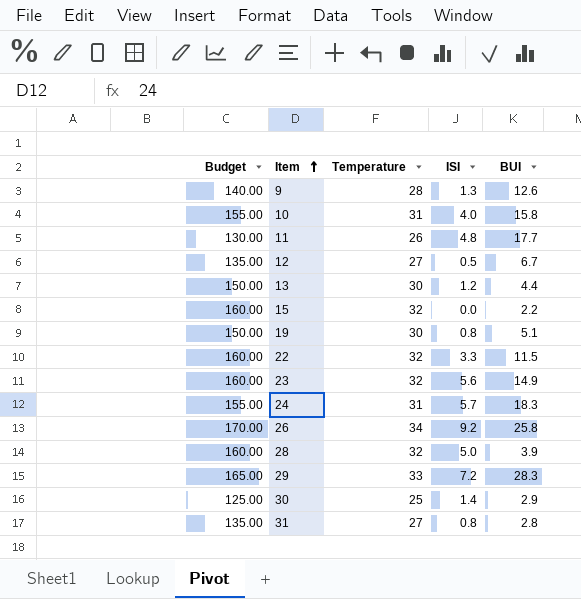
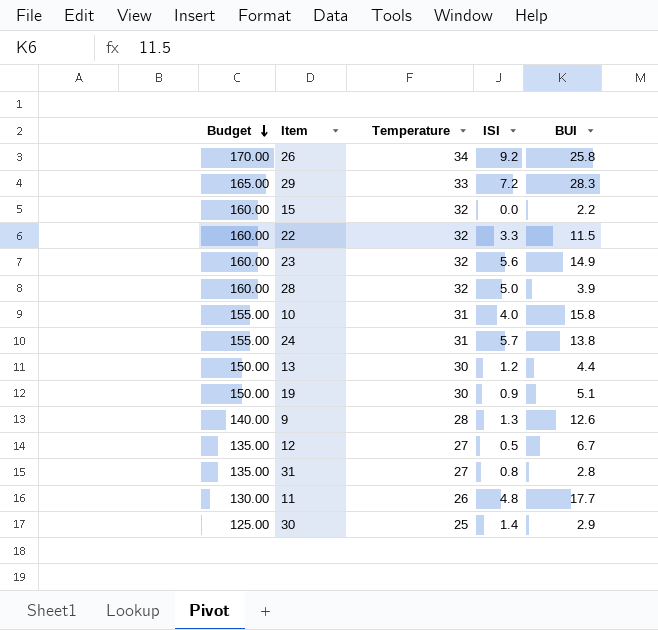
row order: Item ascending -> Budget descending
24 | BUI: 18.3 -> 13.8
19 | ISI: 0.8 -> 0.9

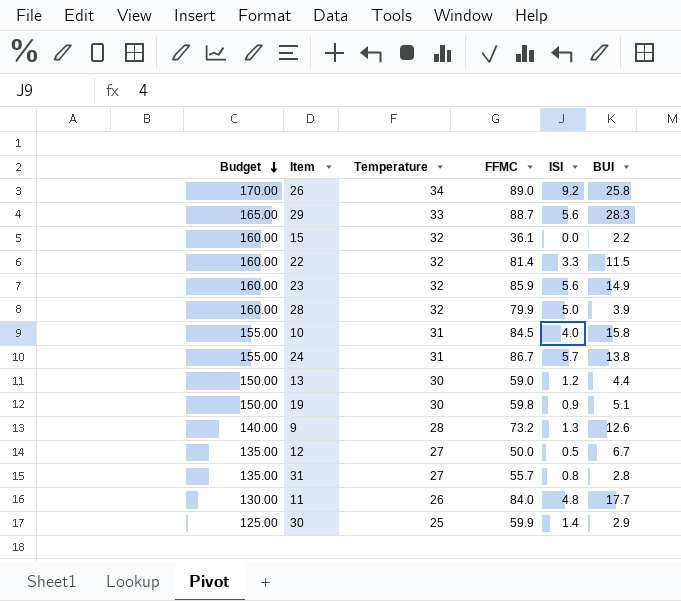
column FFMC | position: none -> 4
29 | ISI: 7.2 -> 5.6

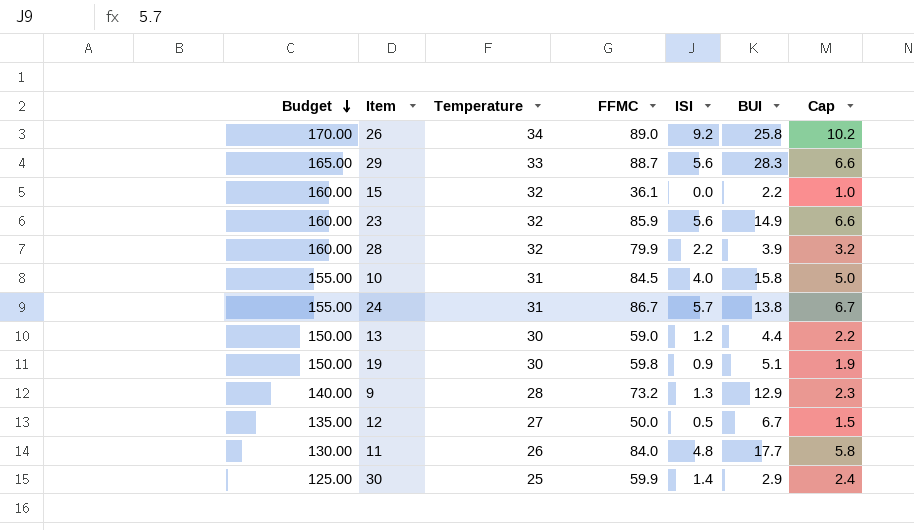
column Cap | formula: none -> [ISI] + 1
row 22: 160.00 | 32 | 81.4 | 3.3 | 11.5 -> none
row 31: 135.00 | 27 | 55.7 | 0.8 | 2.8 -> none
28 | ISI: 5.0 -> 2.2
9 | BUI: 12.6 -> 12.9

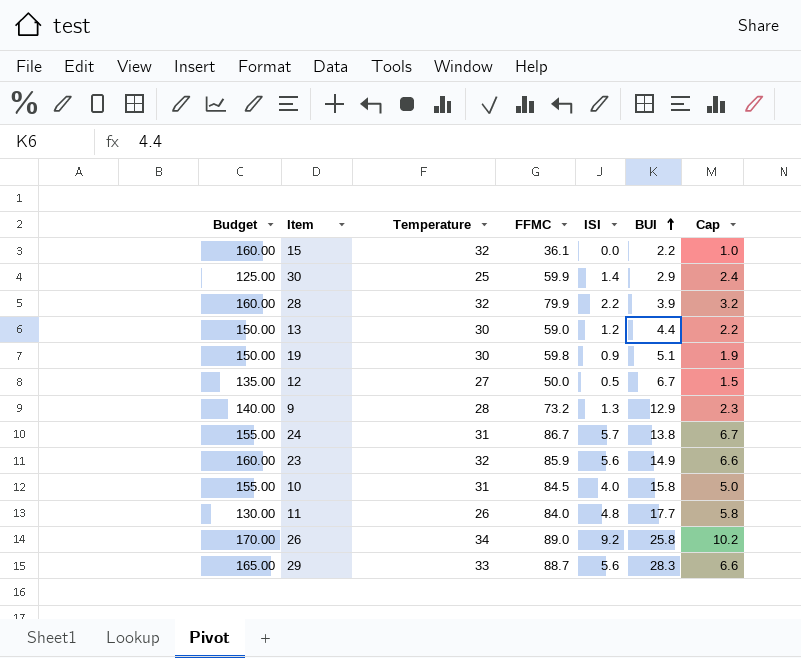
row order: Budget descending -> BUI ascending

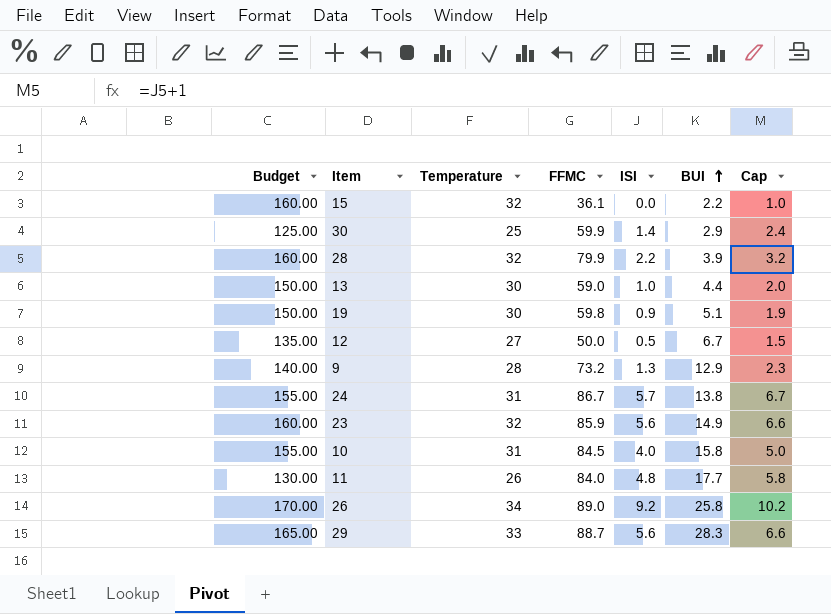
13 | ISI: 1.2 -> 1.0
13 | Cap: 2.2 -> 2.0

